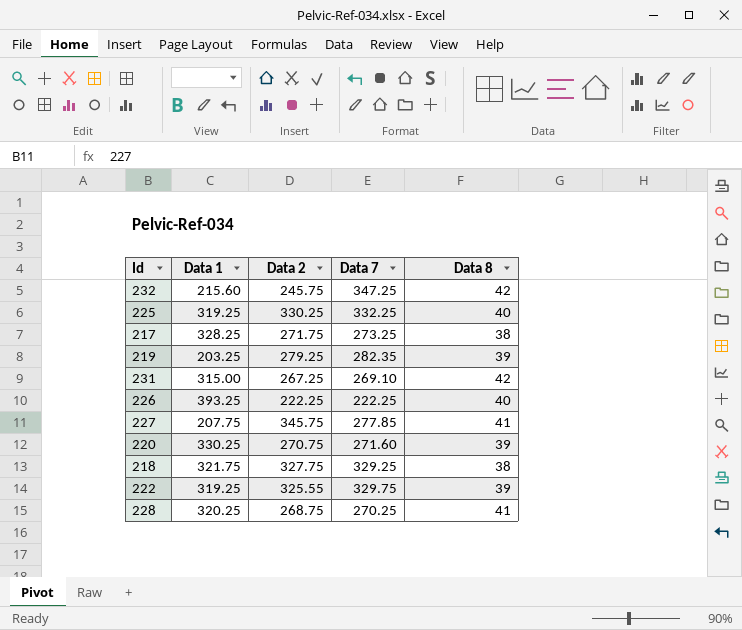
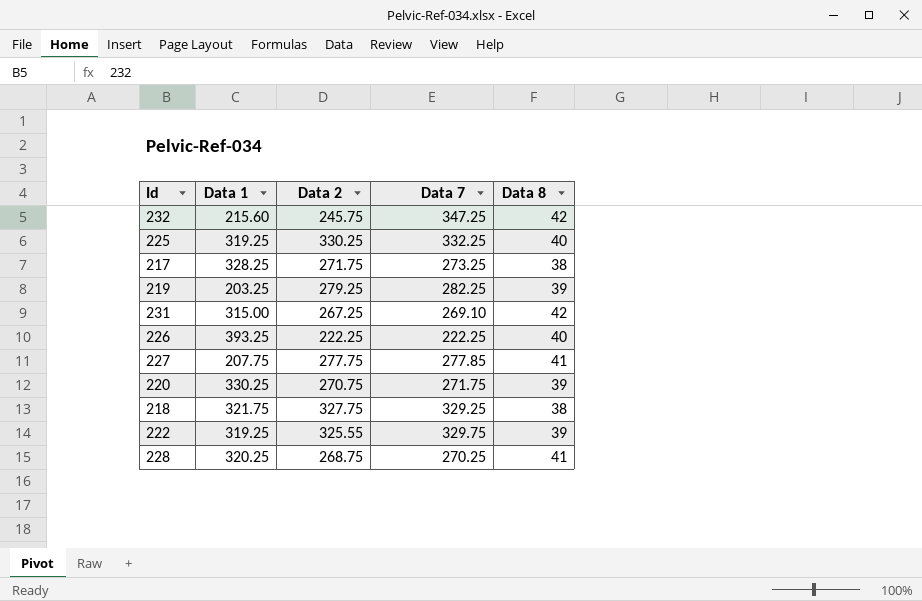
219 | Data 7: 282.35 -> 282.25
227 | Data 2: 345.75 -> 277.75
220 | Data 7: 271.60 -> 271.75

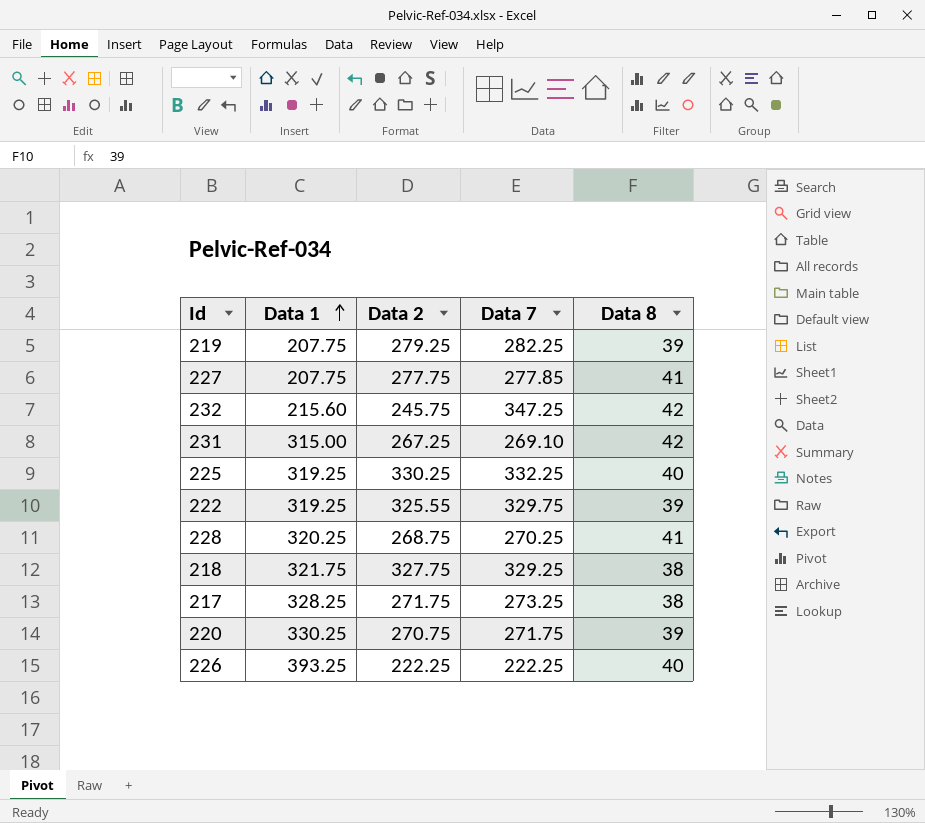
row order: none -> Data 1 ascending
219 | Data 1: 203.25 -> 207.75

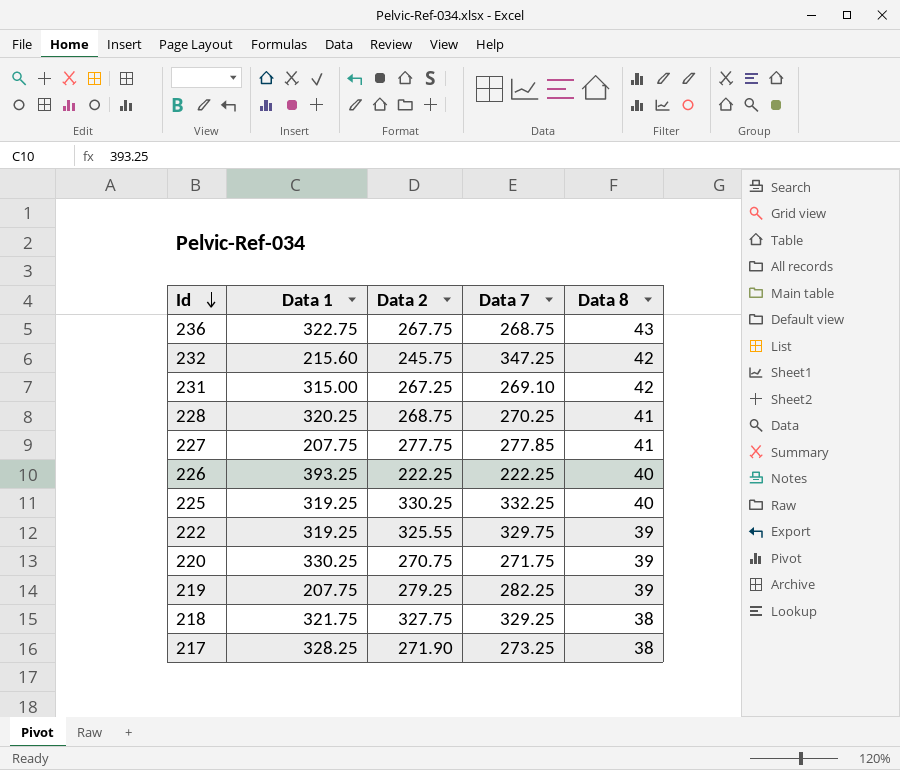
row order: Data 1 ascending -> Id descending
row 236: none -> 322.75 | 267.75 | 268.75 | 43
217 | Data 2: 271.75 -> 271.90

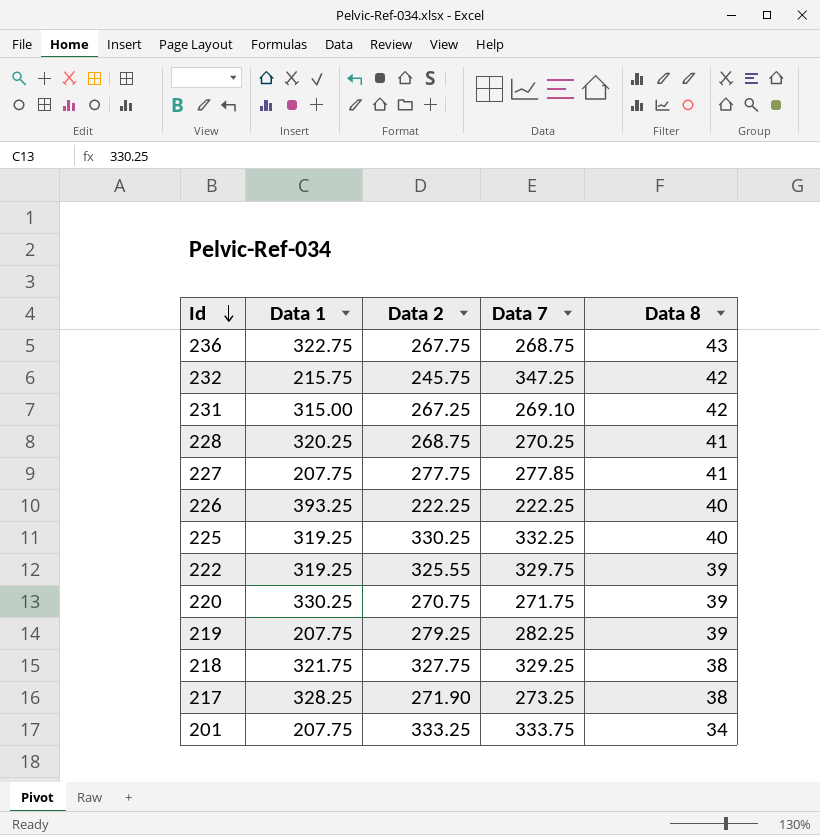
232 | Data 1: 215.60 -> 215.75
row 201: none -> 207.75 | 333.25 | 333.75 | 34

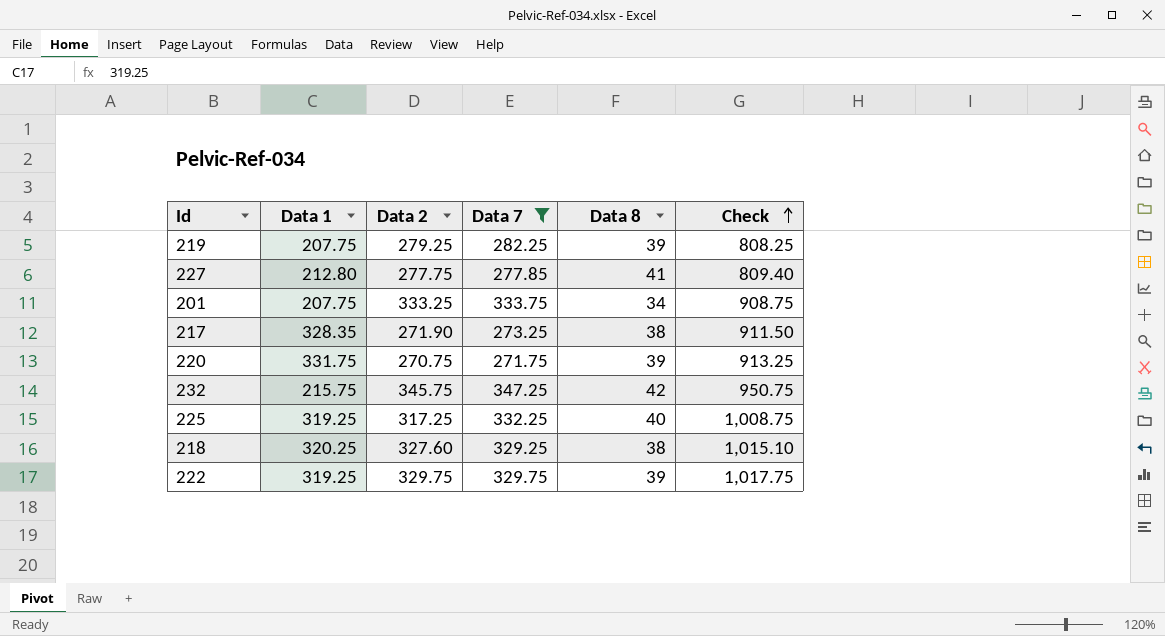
filter: none -> Data 7 >= 271.75
row order: Id descending -> Check ascending
column Check | formula: none -> [Data 1] + [Data 2] + [Data 7] + [Data 8]
227 | Data 1: 207.75 -> 212.80
217 | Data 1: 328.25 -> 328.35
220 | Data 1: 330.25 -> 331.75
232 | Data 2: 245.75 -> 345.75
225 | Data 2: 330.25 -> 317.25
218 | Data 1: 321.75 -> 320.25
218 | Data 2: 327.75 -> 327.60
222 | Data 2: 325.55 -> 329.75

